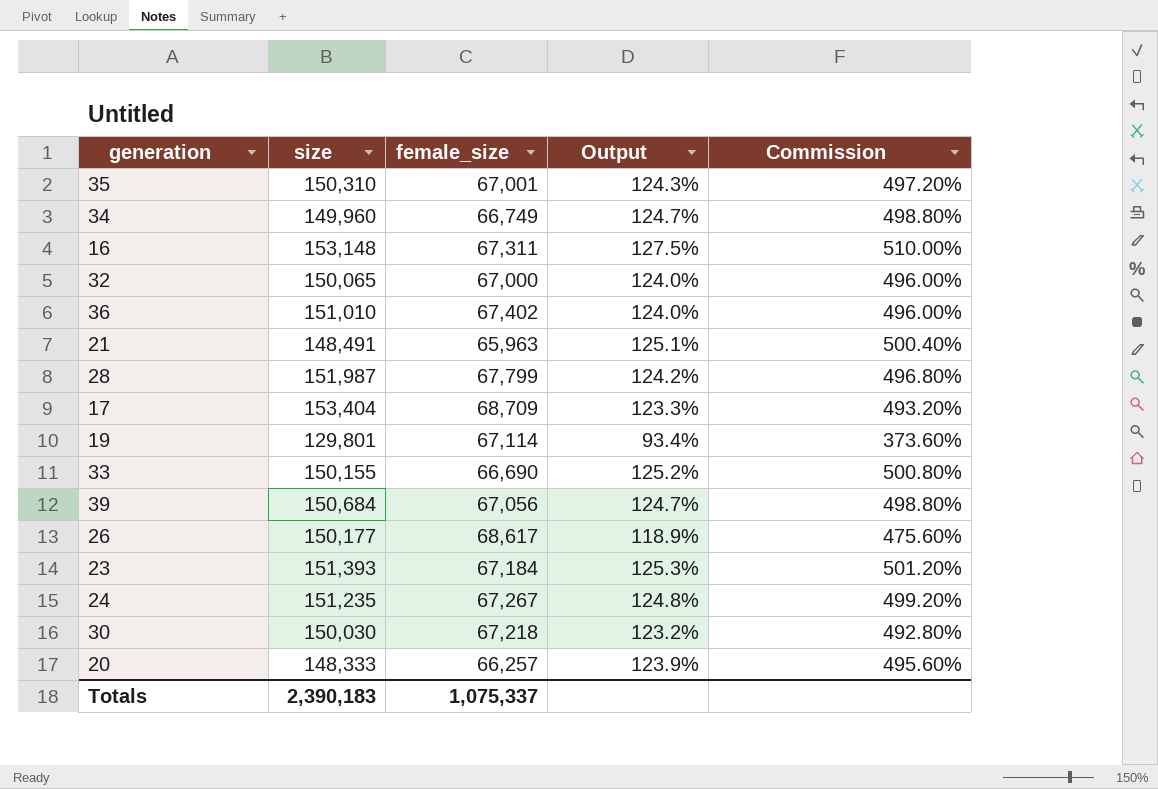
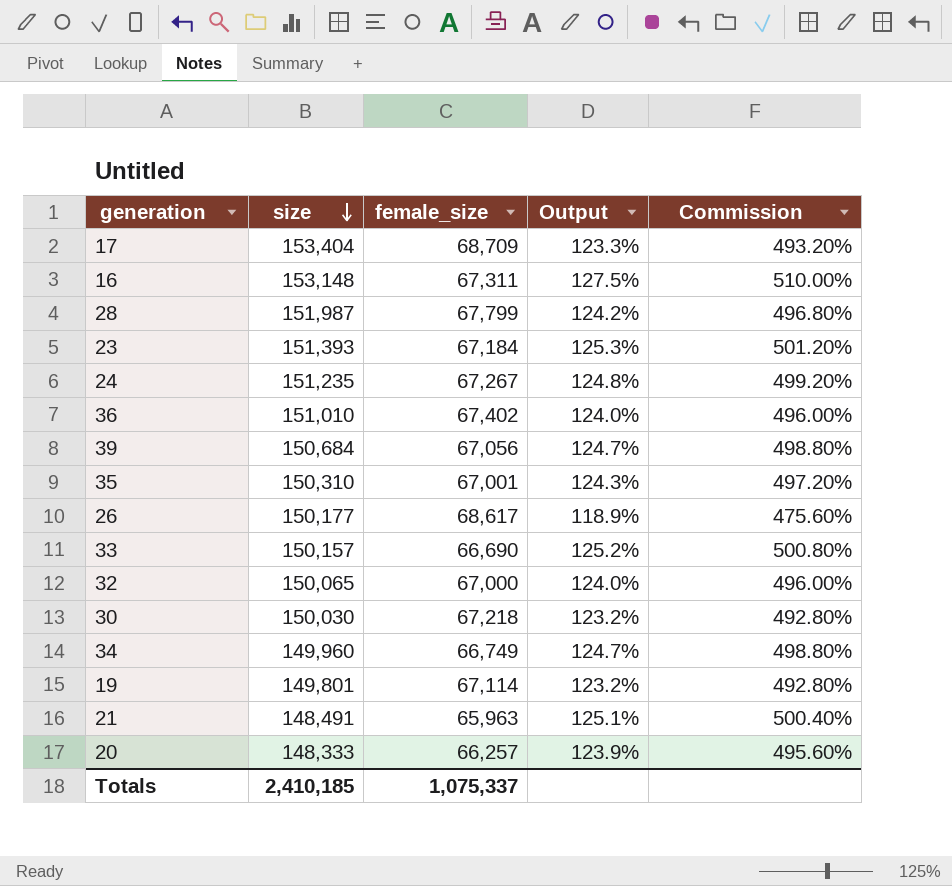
row order: none -> size descending
33 | size: 150,155 -> 150,157
19 | size: 129,801 -> 149,801
19 | Output: 93.4% -> 123.2%
19 | Commission: 373.60% -> 492.80%
Totals | size: 2,390,183 -> 2,410,185

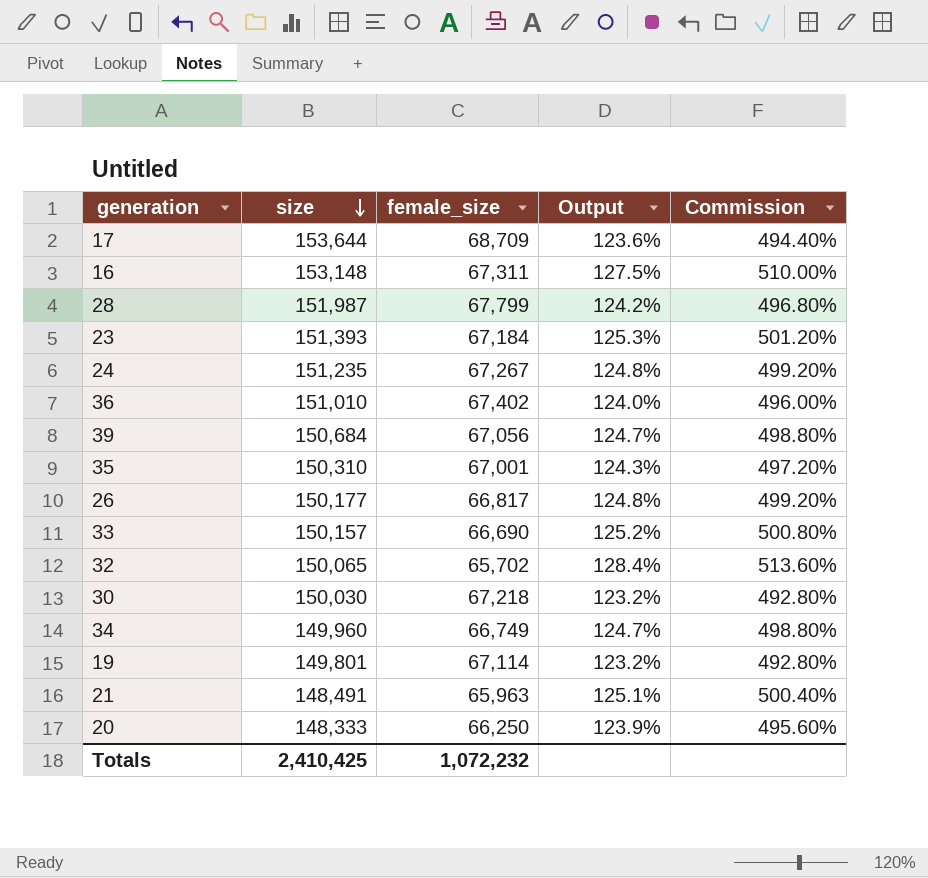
17 | size: 153,404 -> 153,644
17 | Output: 123.3% -> 123.6%
17 | Commission: 493.20% -> 494.40%
26 | female_size: 68,617 -> 66,817
26 | Output: 118.9% -> 124.8%
26 | Commission: 475.60% -> 499.20%
32 | female_size: 67,000 -> 65,702
32 | Output: 124.0% -> 128.4%
32 | Commission: 496.00% -> 513.60%
20 | female_size: 66,257 -> 66,250
Totals | size: 2,410,185 -> 2,410,425
Totals | female_size: 1,075,337 -> 1,072,232

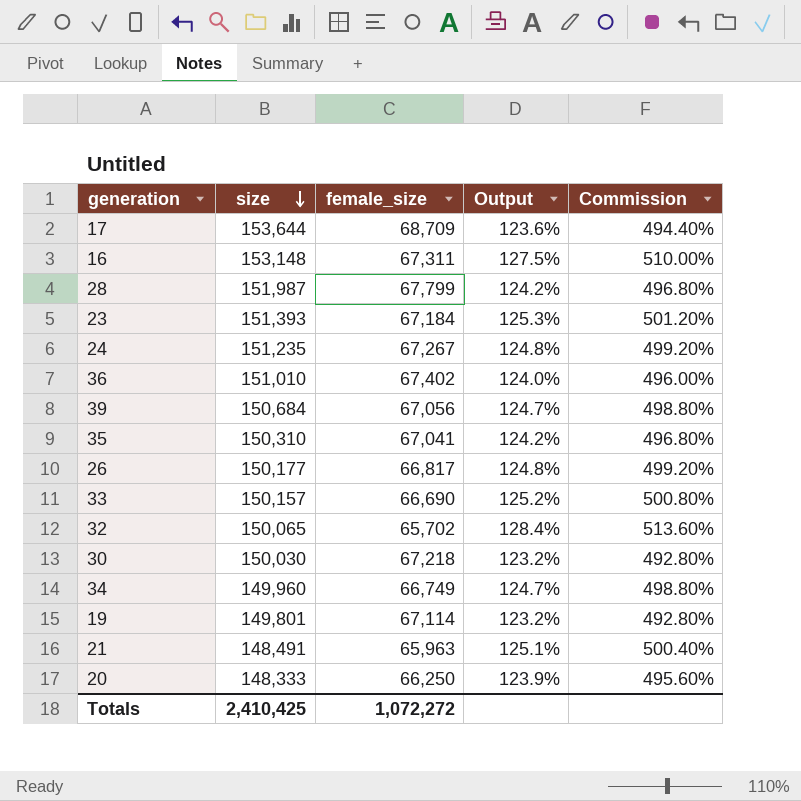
35 | female_size: 67,001 -> 67,041
35 | Output: 124.3% -> 124.2%
35 | Commission: 497.20% -> 496.80%
Totals | female_size: 1,072,232 -> 1,072,272

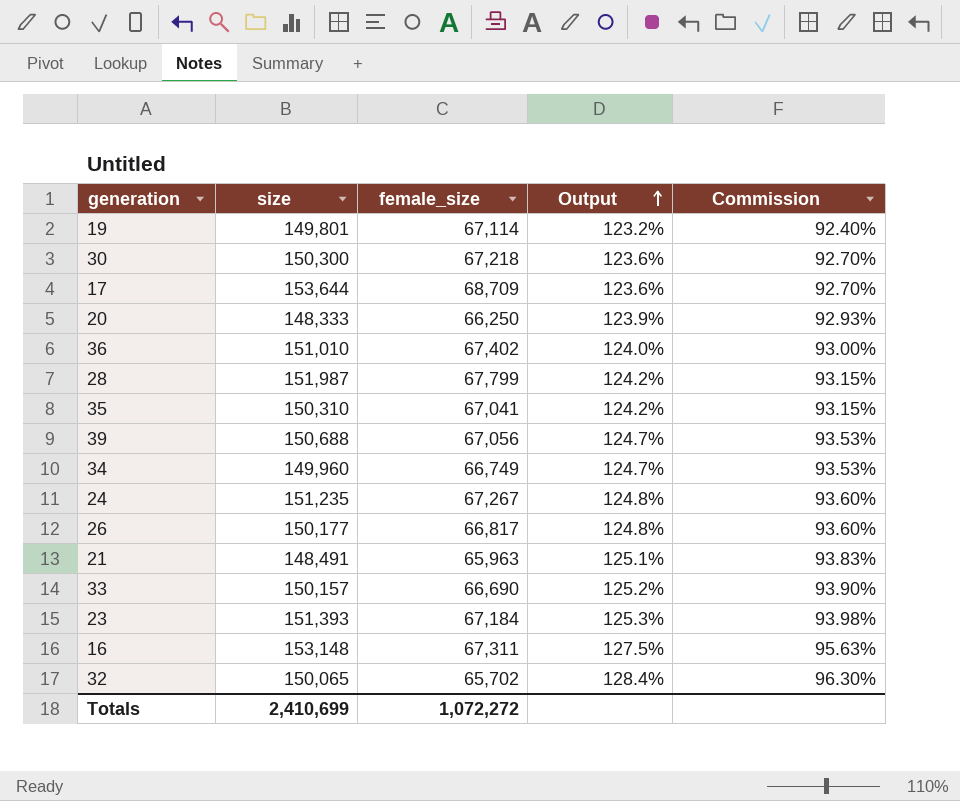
row order: size descending -> Output ascending
column Commission | formula: [Output] * 4 -> [Output] * 0.75
30 | size: 150,030 -> 150,300
30 | Output: 123.2% -> 123.6%
39 | size: 150,684 -> 150,688
Totals | size: 2,410,425 -> 2,410,699

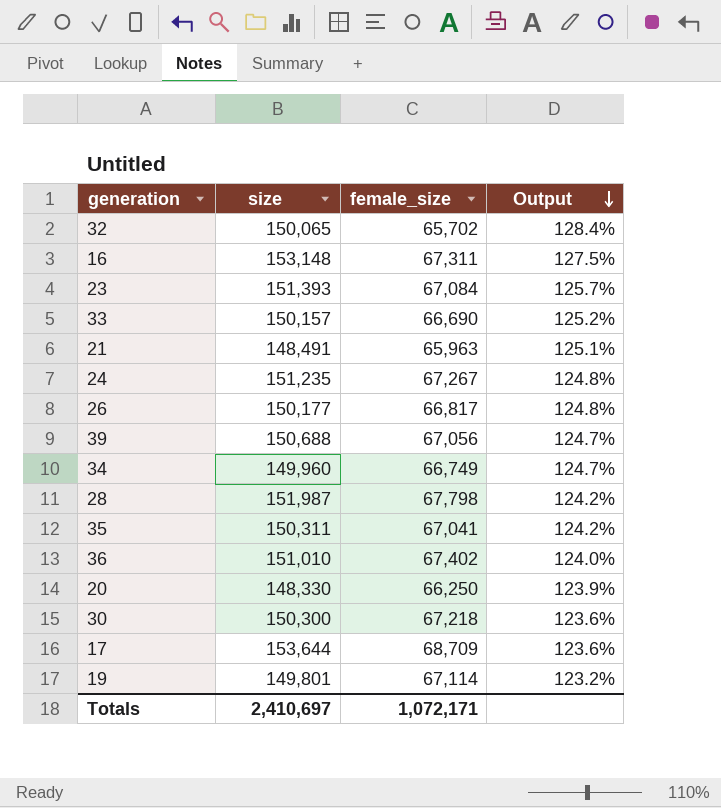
row order: Output ascending -> Output descending
column Commission | formula: [Output] * 0.75 -> none
23 | female_size: 67,184 -> 67,084
23 | Output: 125.3% -> 125.7%
28 | female_size: 67,799 -> 67,798
35 | size: 150,310 -> 150,311
20 | size: 148,333 -> 148,330
Totals | size: 2,410,699 -> 2,410,697
Totals | female_size: 1,072,272 -> 1,072,171

